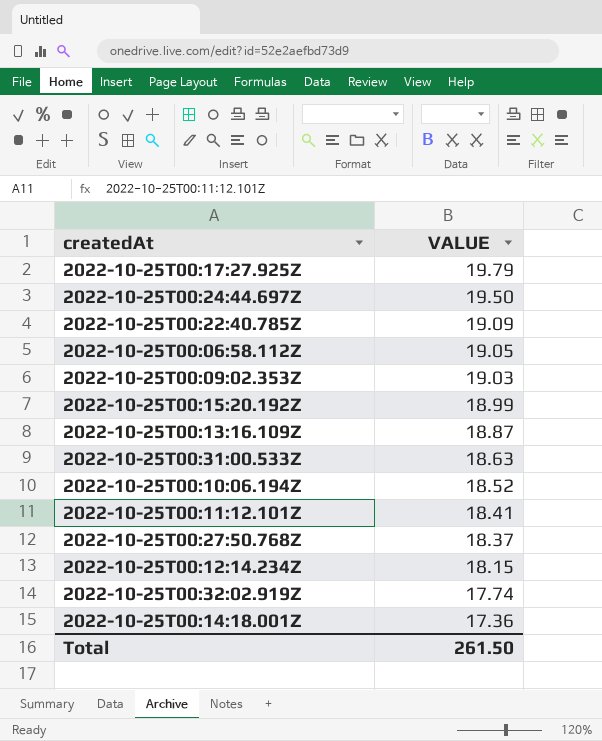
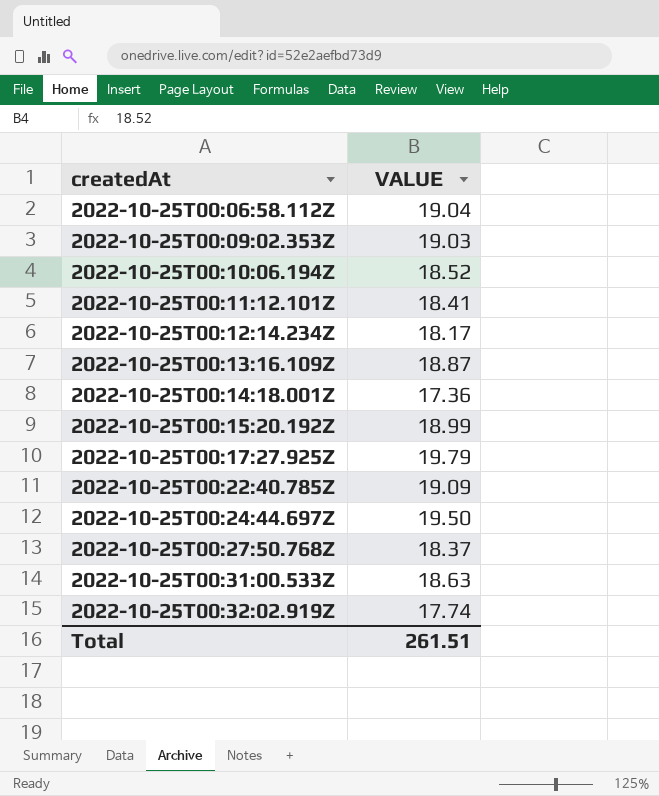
row order: VALUE descending -> createdAt ascending
2022-10-25T00:06:58.112Z | VALUE: 19.05 -> 19.04
2022-10-25T00:12:14.234Z | VALUE: 18.15 -> 18.17
Total | VALUE: 261.50 -> 261.51

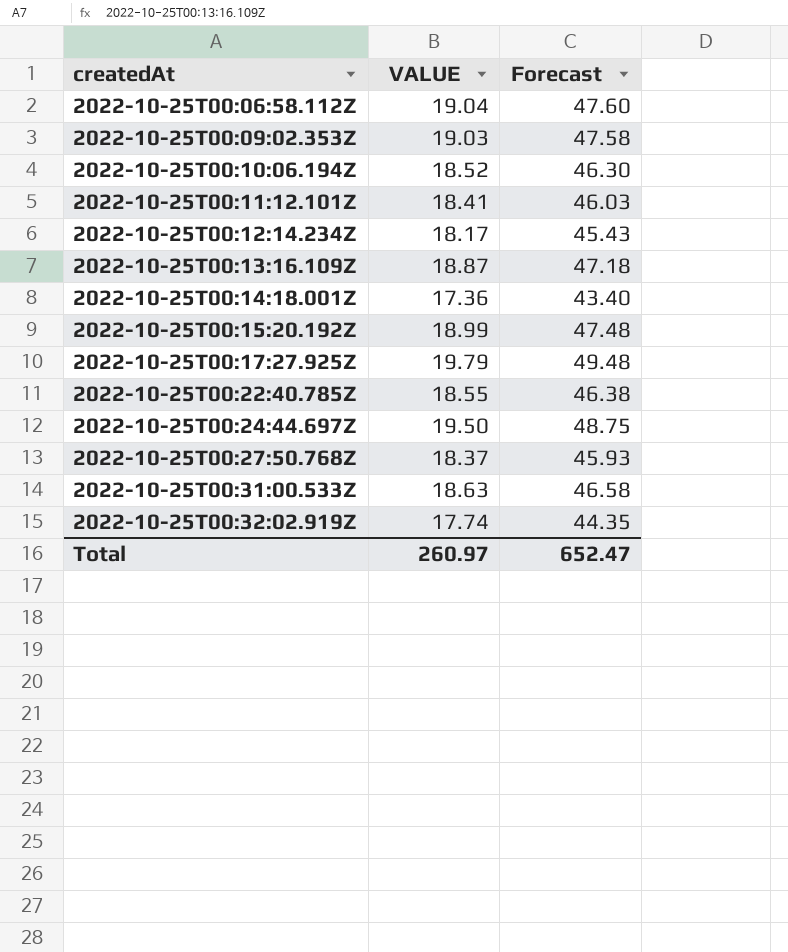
column Forecast | formula: none -> [VALUE] * 2.5
2022-10-25T00:22:40.785Z | VALUE: 19.09 -> 18.55
Total | VALUE: 261.51 -> 260.97

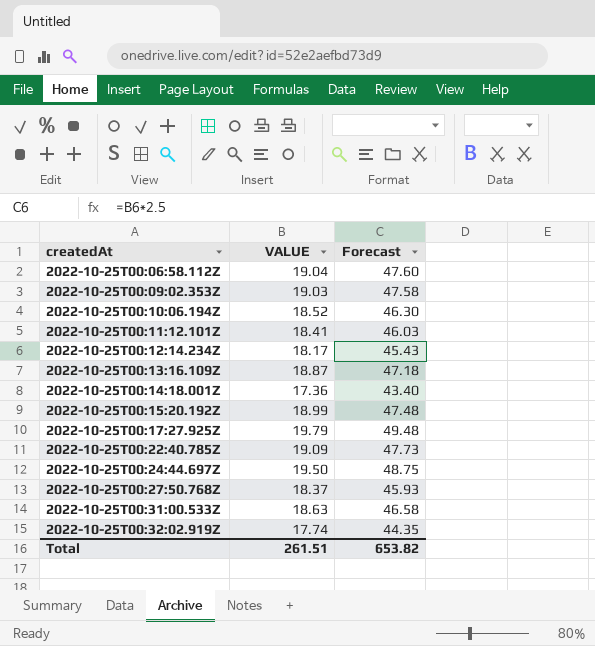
2022-10-25T00:22:40.785Z | VALUE: 18.55 -> 19.09
2022-10-25T00:22:40.785Z | Forecast: 46.38 -> 47.73
Total | VALUE: 260.97 -> 261.51
Total | Forecast: 652.47 -> 653.82

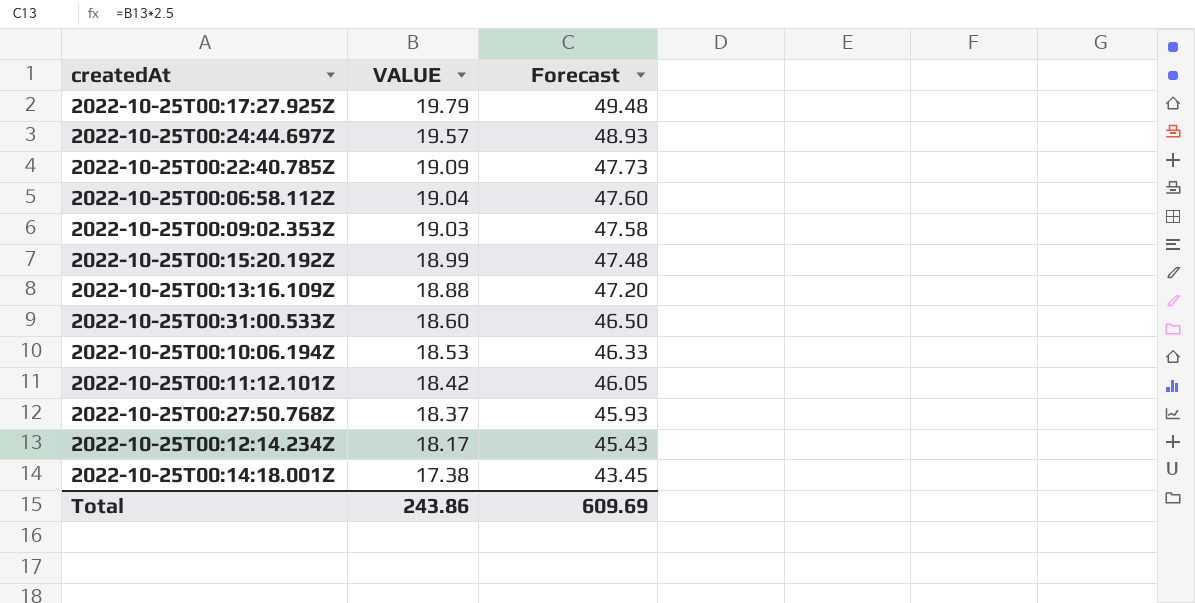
row order: createdAt ascending -> VALUE descending
row 2022-10-25T00:32:02.919Z: 17.74 | 44.35 -> none
2022-10-25T00:24:44.697Z | VALUE: 19.50 -> 19.57
2022-10-25T00:24:44.697Z | Forecast: 48.75 -> 48.93
2022-10-25T00:13:16.109Z | VALUE: 18.87 -> 18.88
2022-10-25T00:13:16.109Z | Forecast: 47.18 -> 47.20
2022-10-25T00:31:00.533Z | VALUE: 18.63 -> 18.60
2022-10-25T00:31:00.533Z | Forecast: 46.58 -> 46.50
2022-10-25T00:10:06.194Z | VALUE: 18.52 -> 18.53
2022-10-25T00:10:06.194Z | Forecast: 46.30 -> 46.33
2022-10-25T00:11:12.101Z | VALUE: 18.41 -> 18.42
2022-10-25T00:11:12.101Z | Forecast: 46.03 -> 46.05
2022-10-25T00:14:18.001Z | VALUE: 17.36 -> 17.38
2022-10-25T00:14:18.001Z | Forecast: 43.40 -> 43.45
Total | VALUE: 261.51 -> 243.86
Total | Forecast: 653.82 -> 609.69

